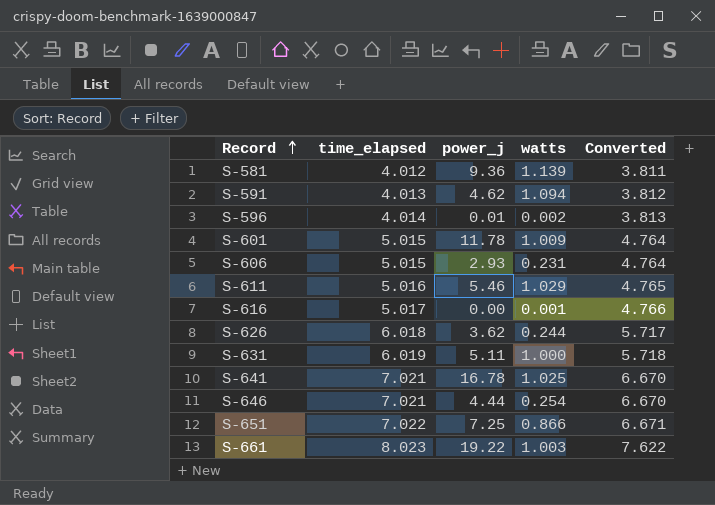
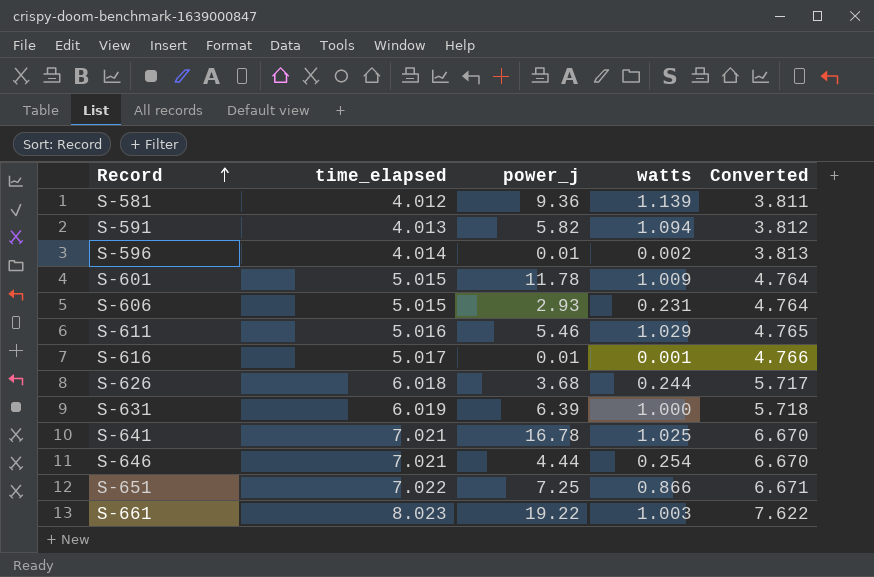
S-591 | power_j: 4.62 -> 5.82
S-616 | power_j: 0.00 -> 0.01
S-626 | power_j: 3.62 -> 3.68
S-631 | power_j: 5.11 -> 6.39

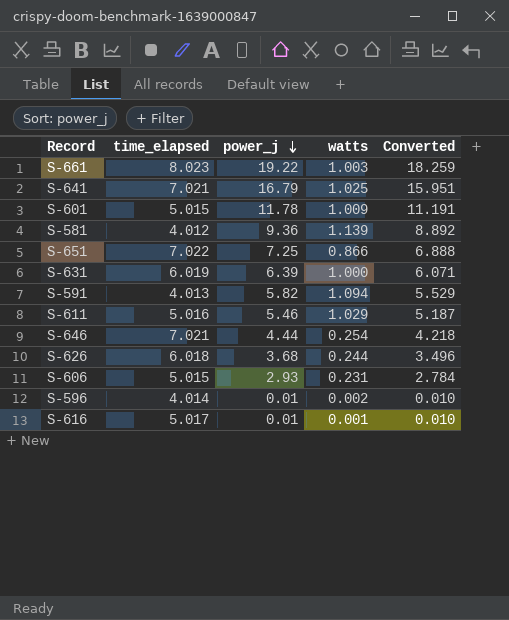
row order: Record ascending -> power_j descending
column Converted | formula: [time_elapsed] * 0.95 -> [power_j] * 0.95
S-641 | power_j: 16.78 -> 16.79

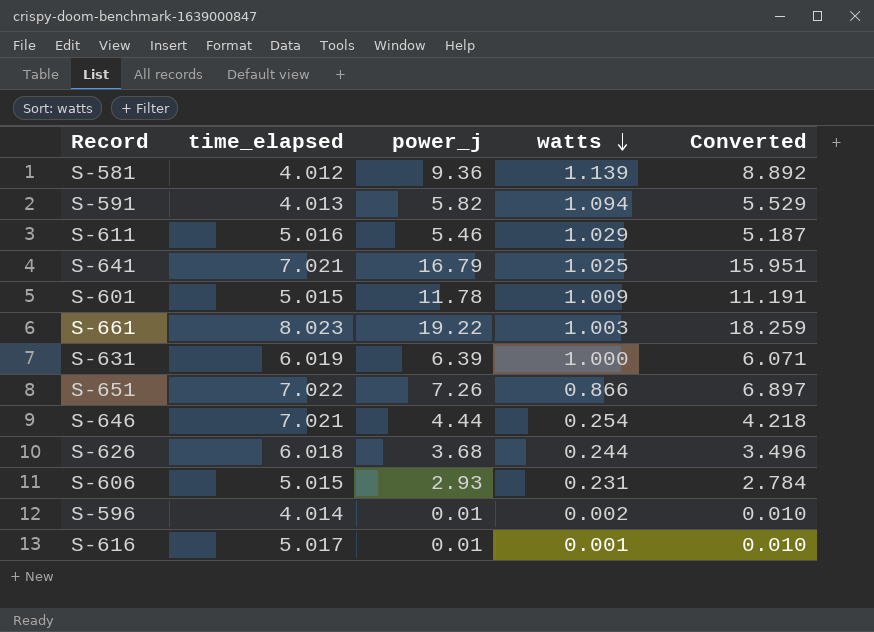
row order: power_j descending -> watts descending
S-651 | power_j: 7.25 -> 7.26
S-651 | Converted: 6.888 -> 6.897

